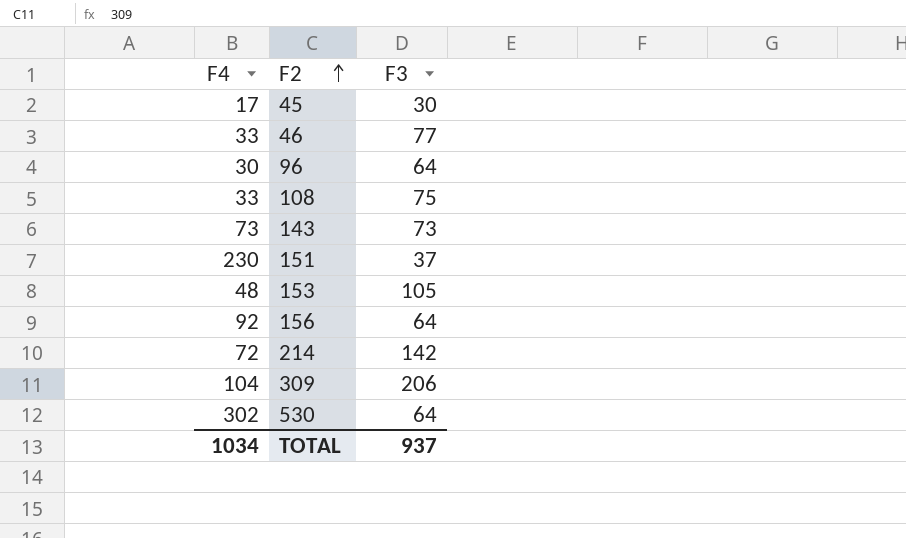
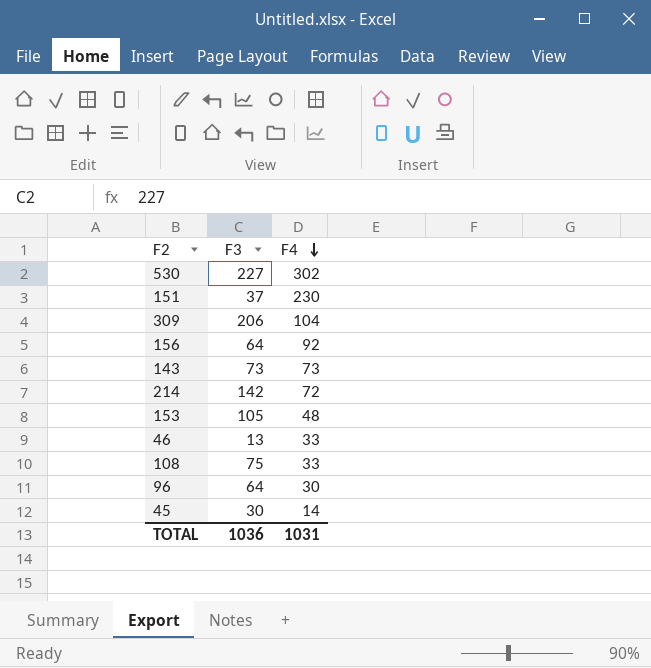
row order: F2 ascending -> F4 descending
column F4 | position: 1 -> 3
530 | F3: 64 -> 227
46 | F3: 77 -> 13
45 | F4: 17 -> 14
TOTAL | F3: 937 -> 1036
TOTAL | F4: 1034 -> 1031

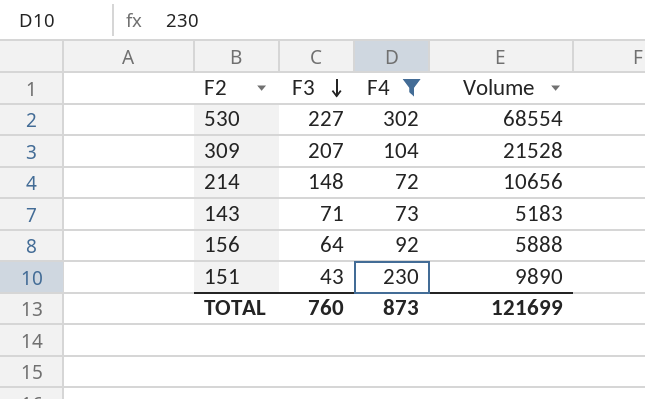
filter: none -> F4 >= 72
row order: F4 descending -> F3 descending
column Volume | formula: none -> [F3] * [F4]
309 | F3: 206 -> 207
214 | F3: 142 -> 148
143 | F3: 73 -> 71
151 | F3: 37 -> 43
TOTAL | F3: 1036 -> 760
TOTAL | F4: 1031 -> 873

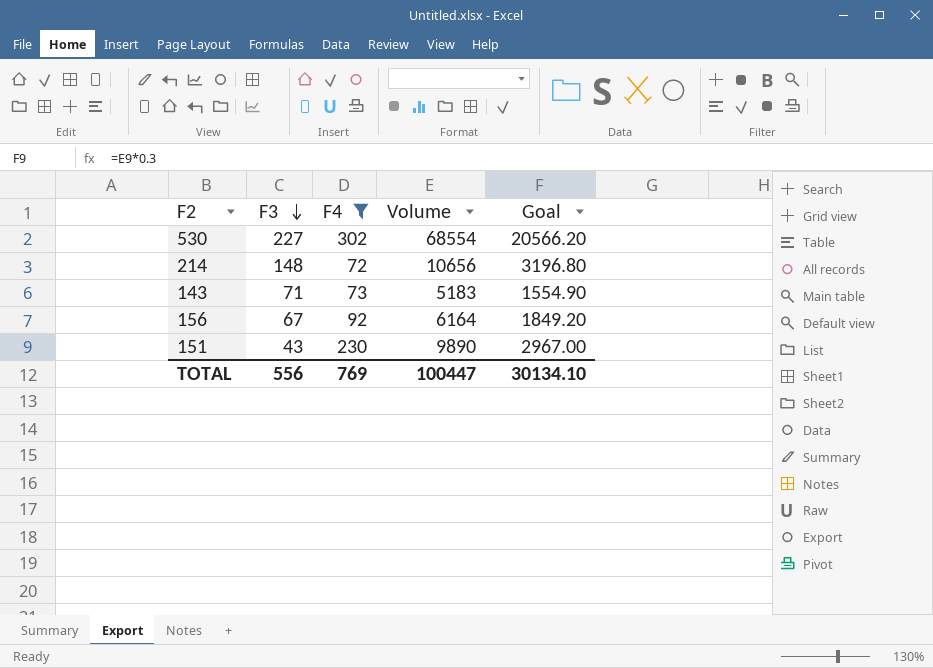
column Goal | formula: none -> [Volume] * 0.3
row 309: 207 | 104 | 21528 -> none
156 | F3: 64 -> 67
156 | Volume: 5888 -> 6164
TOTAL | F3: 760 -> 556
TOTAL | F4: 873 -> 769
TOTAL | Volume: 121699 -> 100447

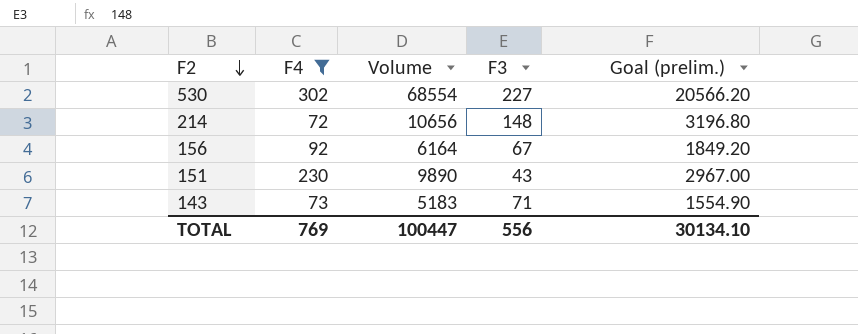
row order: F3 descending -> F2 descending
column F3 | position: 2 -> 4
column name: Goal -> Goal (prelim.)

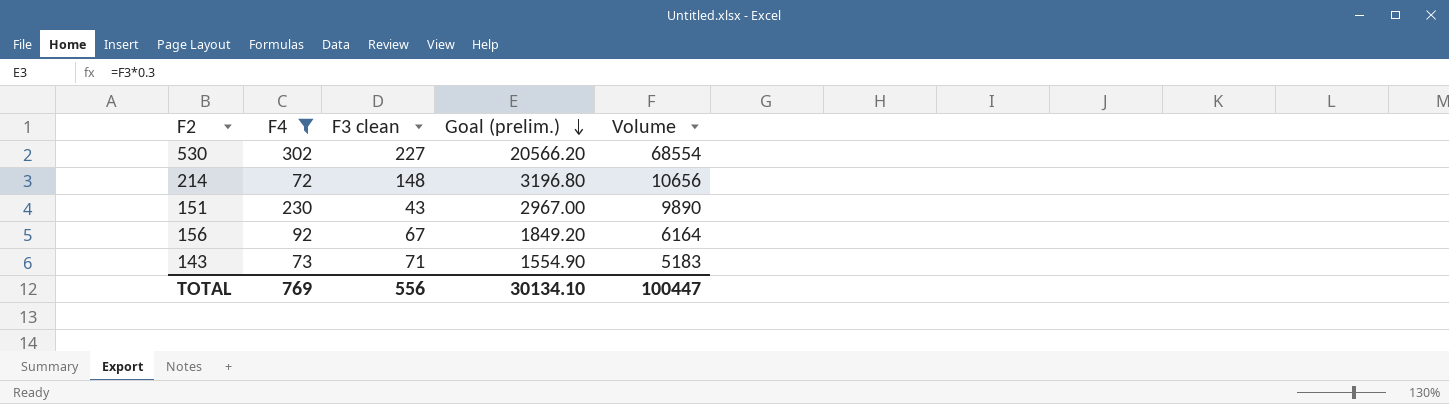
row order: F2 descending -> Goal (prelim.) descending
column name: F3 -> F3 clean
column Volume | position: 3 -> 5

